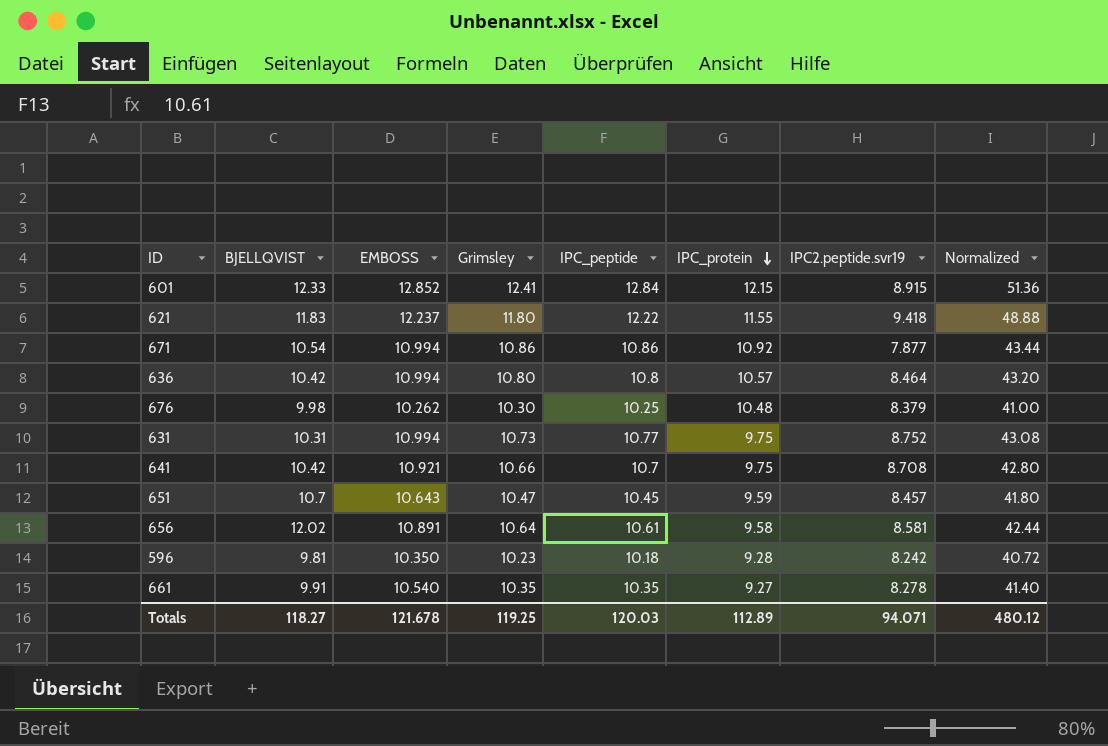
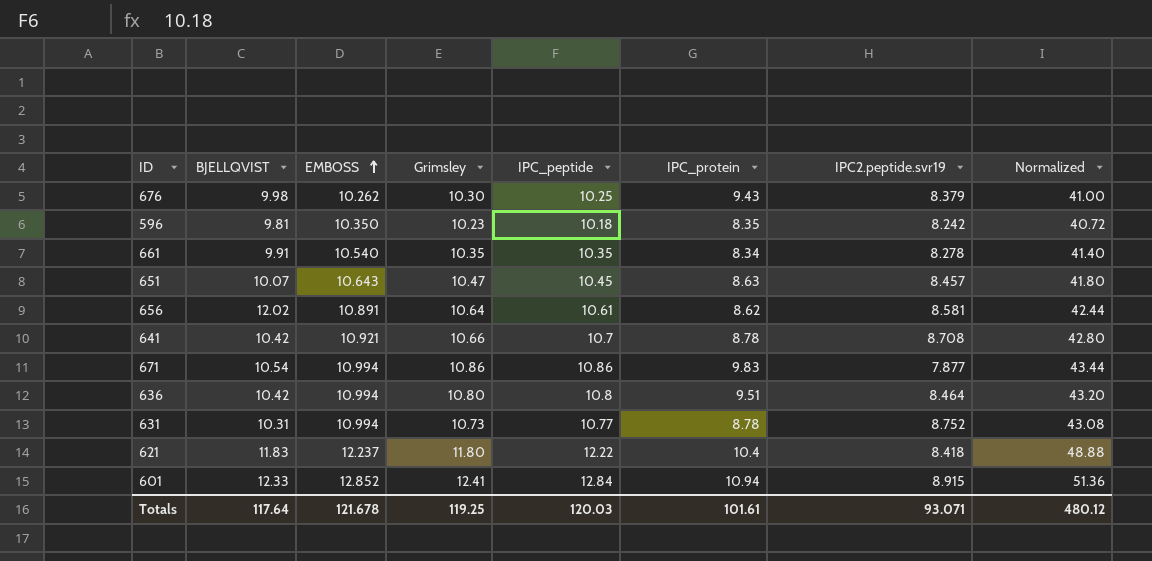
row order: IPC_protein descending -> EMBOSS ascending
676 | IPC_protein: 10.48 -> 9.43
596 | IPC_protein: 9.28 -> 8.35
661 | IPC_protein: 9.27 -> 8.34
651 | BJELLQVIST: 10.7 -> 10.07
651 | IPC_protein: 9.59 -> 8.63
656 | IPC_protein: 9.58 -> 8.62
641 | IPC_protein: 9.75 -> 8.78
671 | IPC_protein: 10.92 -> 9.83
636 | IPC_protein: 10.57 -> 9.51
631 | IPC_protein: 9.75 -> 8.78
621 | IPC_protein: 11.55 -> 10.4
621 | IPC2.peptide.svr19: 9.418 -> 8.418
601 | IPC_protein: 12.15 -> 10.94
Totals | BJELLQVIST: 118.27 -> 117.64
Totals | IPC_protein: 112.89 -> 101.61
Totals | IPC2.peptide.svr19: 94.071 -> 93.071

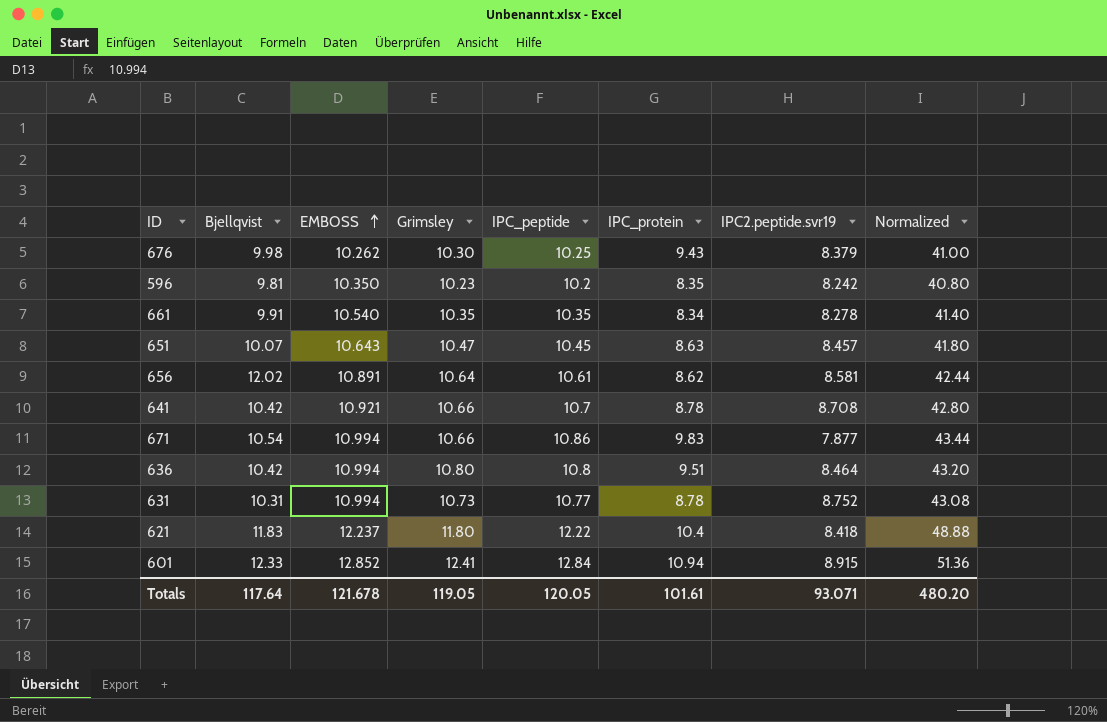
column name: BJELLQVIST -> Bjellqvist
596 | IPC_peptide: 10.18 -> 10.2
596 | Normalized: 40.72 -> 40.80
671 | Grimsley: 10.86 -> 10.66
Totals | Grimsley: 119.25 -> 119.05
Totals | IPC_peptide: 120.03 -> 120.05
Totals | Normalized: 480.12 -> 480.20

